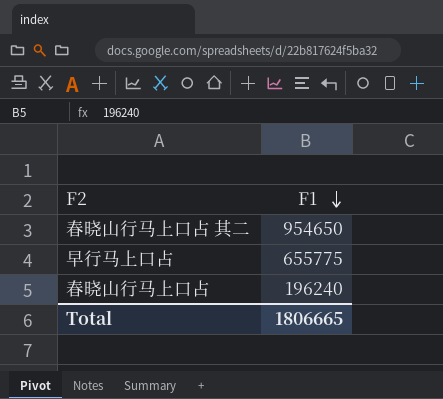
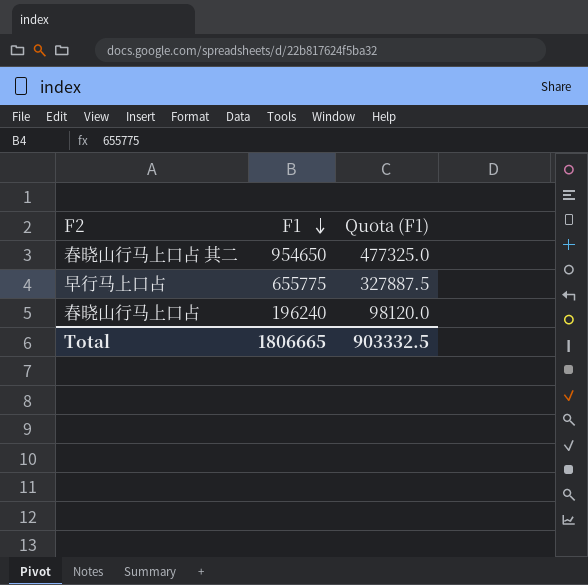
column Quota (F1) | formula: none -> [F1] * 0.5

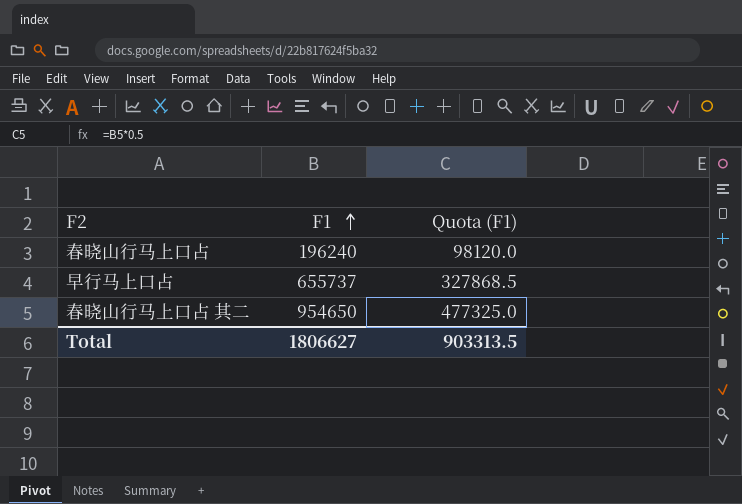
row order: F1 descending -> F1 ascending
早行马上口占 | F1: 655775 -> 655737
早行马上口占 | Quota (F1): 327887.5 -> 327868.5
Total | F1: 1806665 -> 1806627
Total | Quota (F1): 903332.5 -> 903313.5

